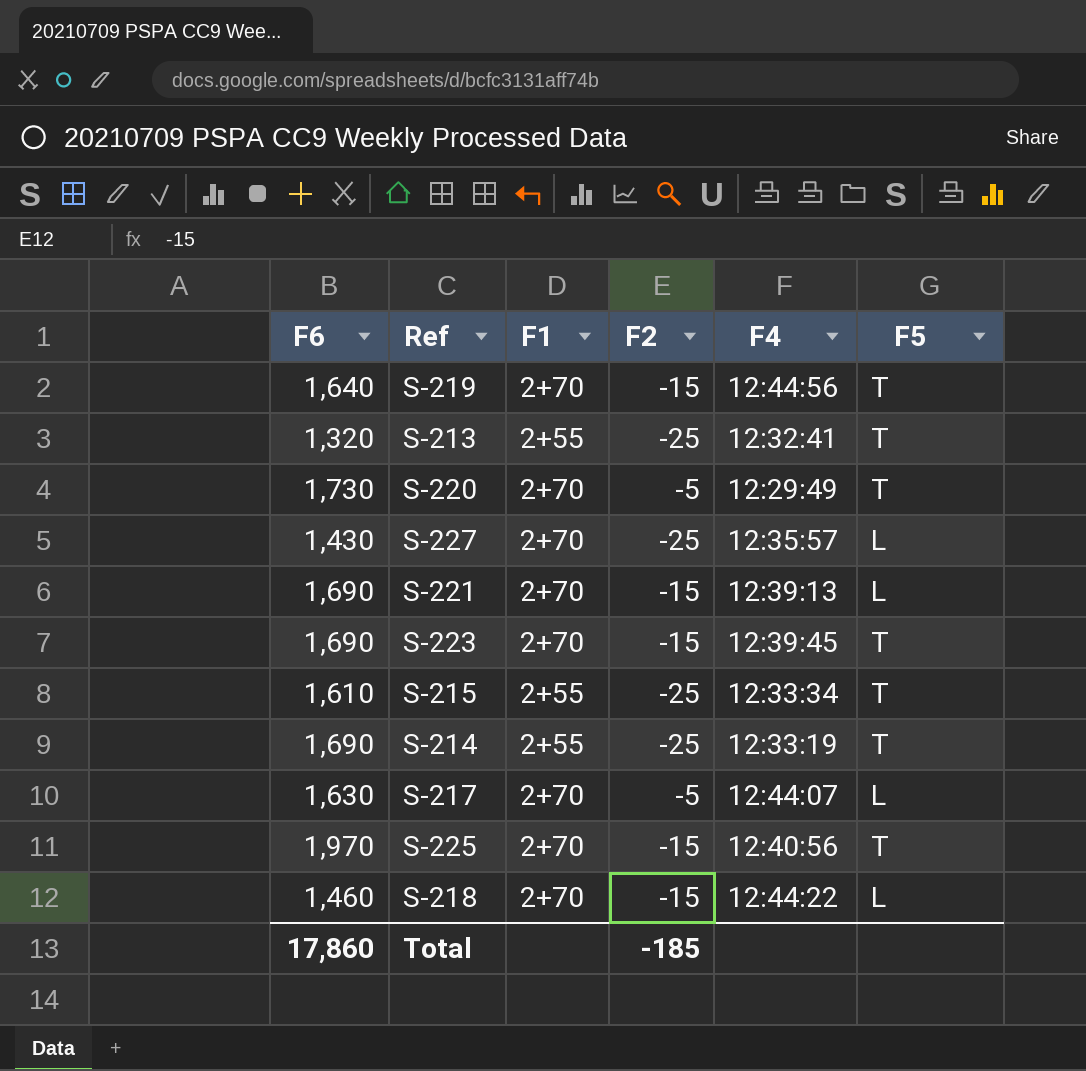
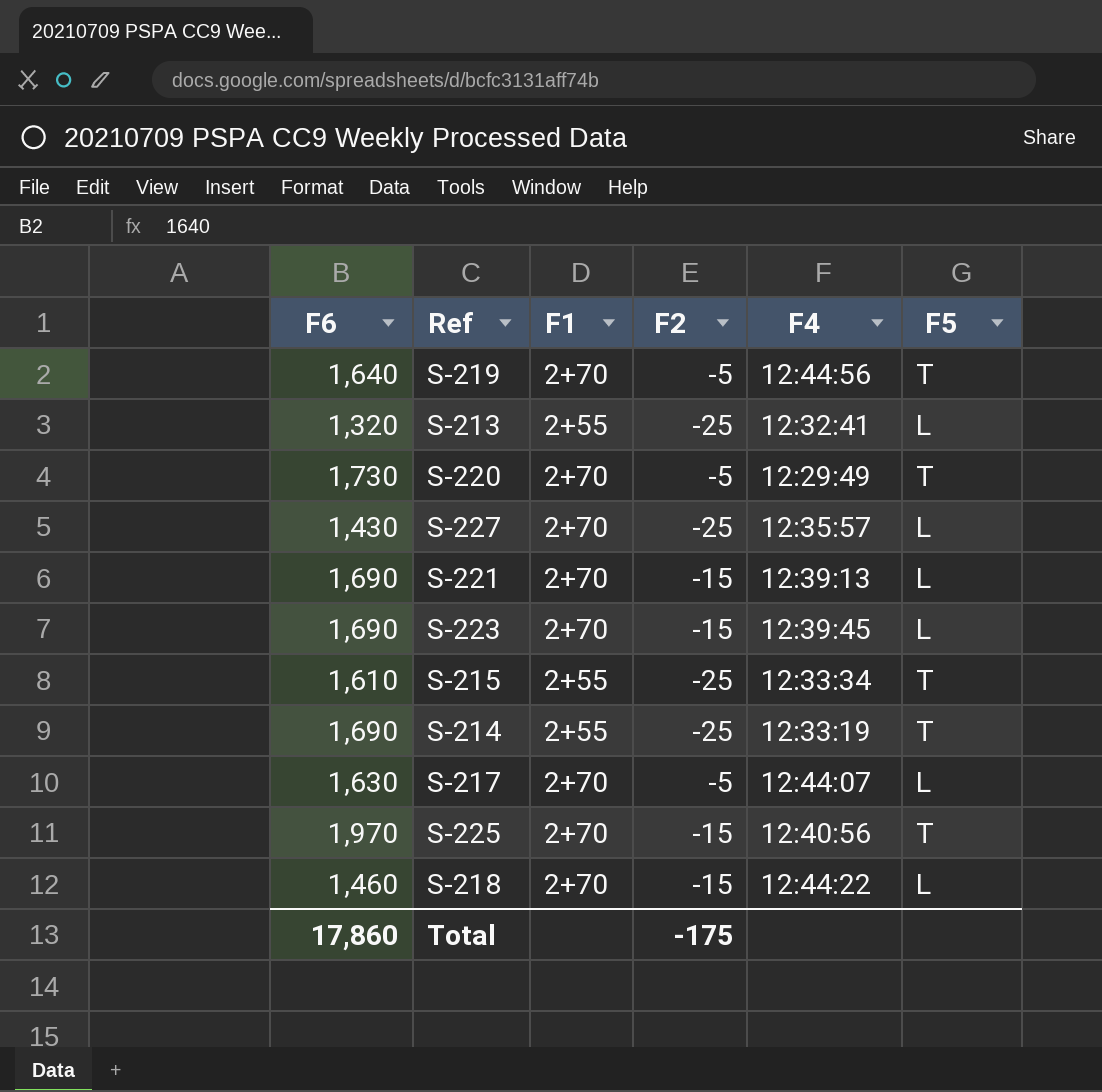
S-219 | F2: -15 -> -5
S-213 | F5: T -> L
S-223 | F5: T -> L
Total | F2: -185 -> -175

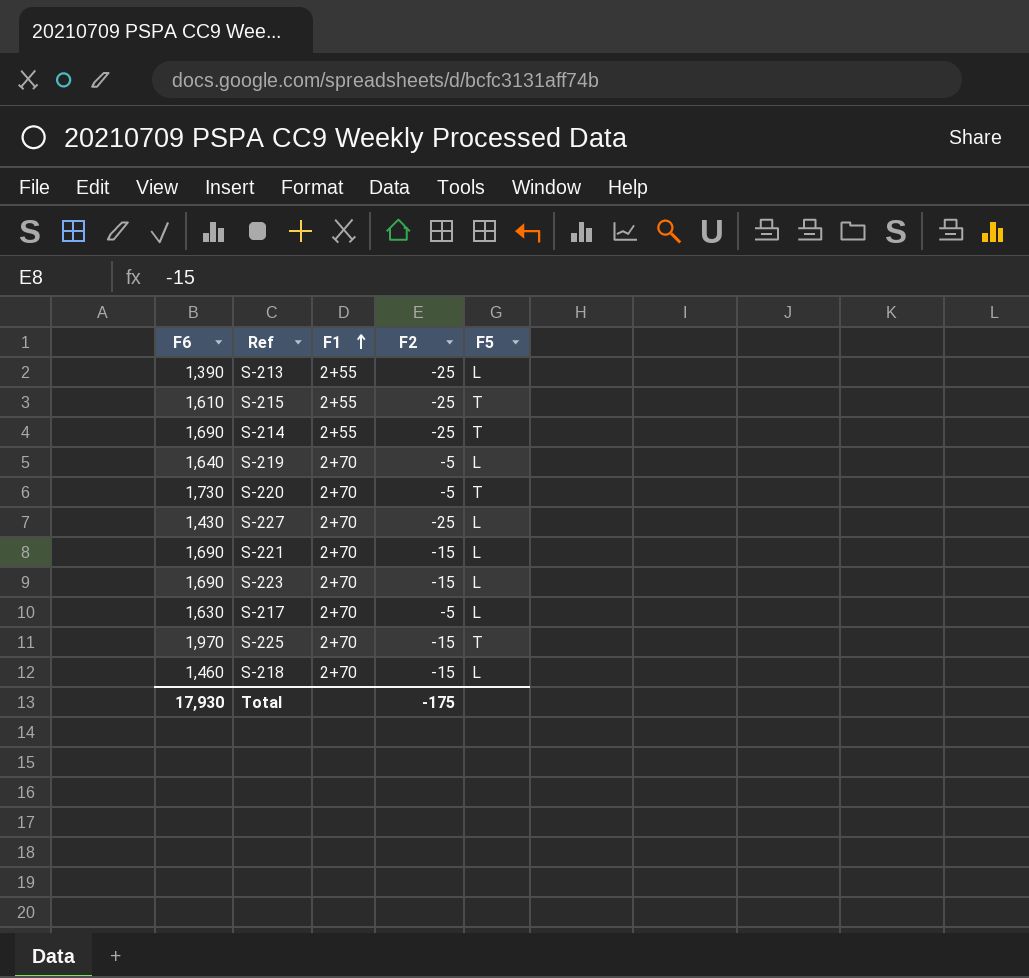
row order: none -> F1 ascending
column F4 | position: 5 -> none
S-213 | F6: 1,320 -> 1,390
S-219 | F5: T -> L
Total | F6: 17,860 -> 17,930

